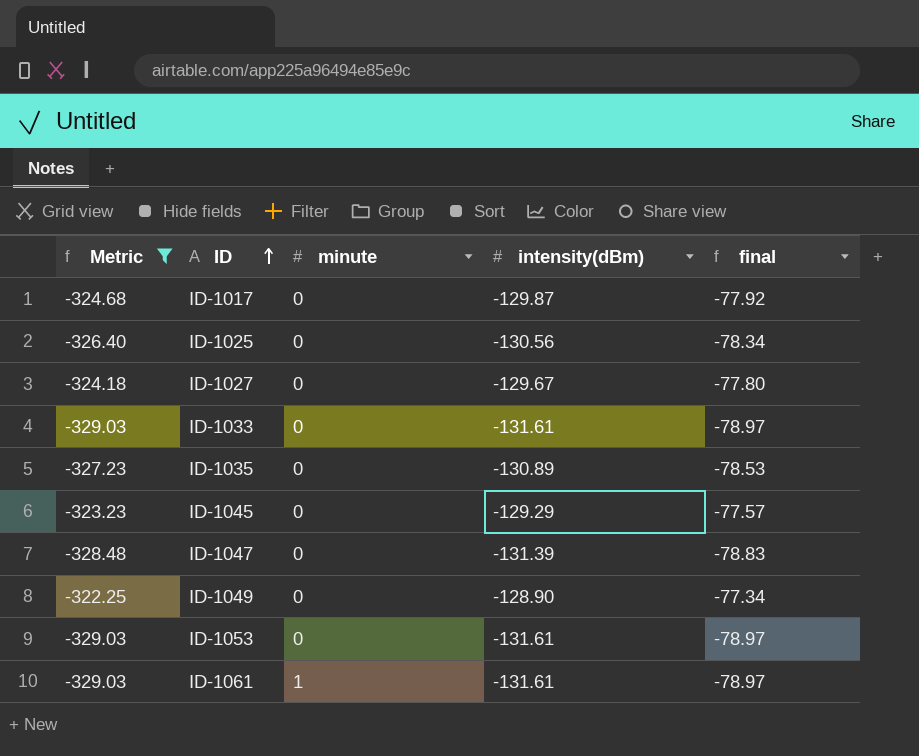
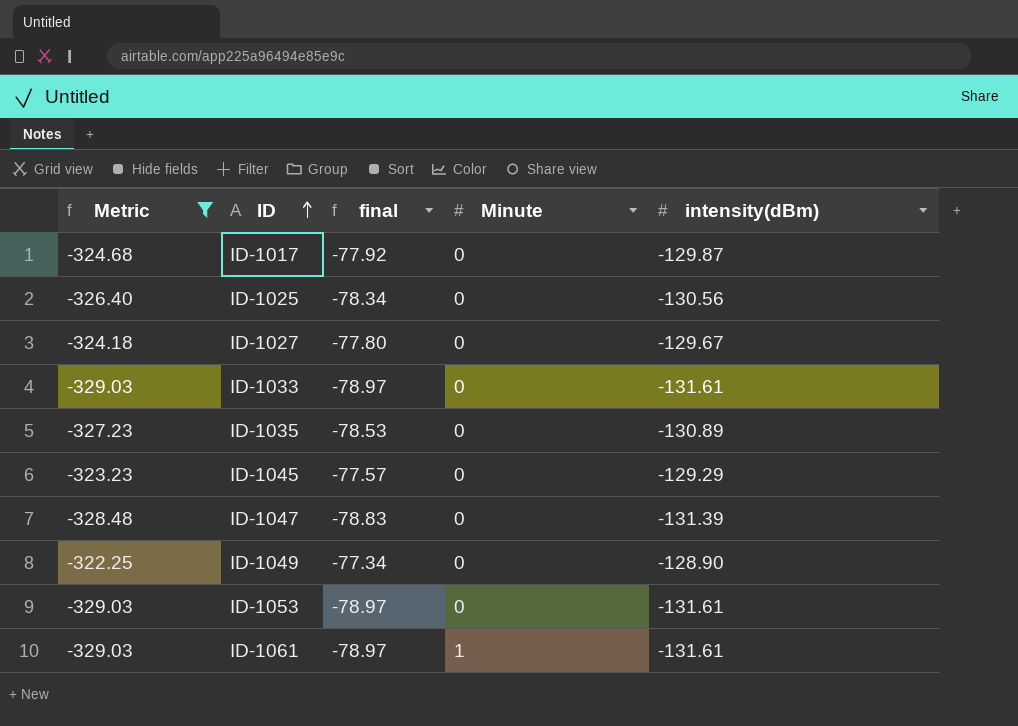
column final | position: 5 -> 3
column name: minute -> Minute

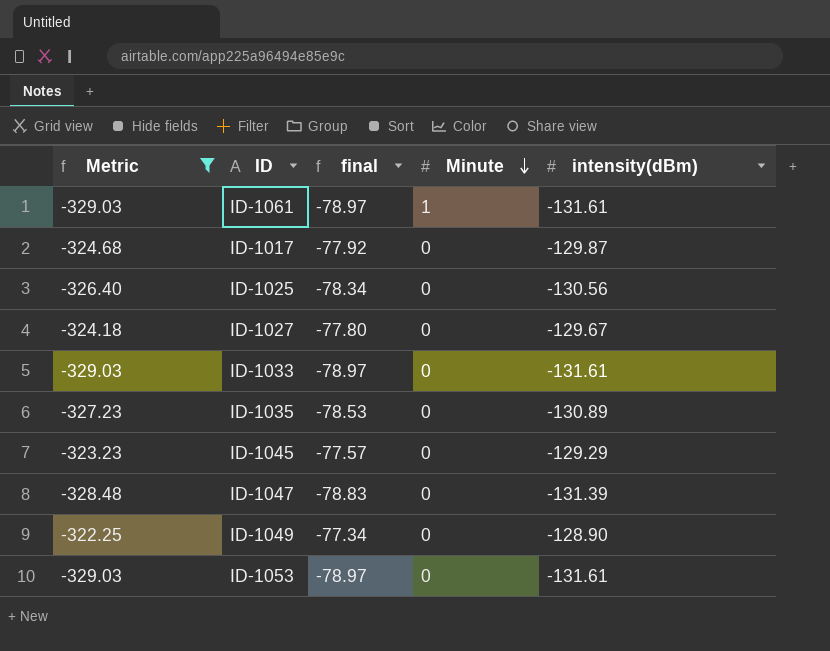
row order: ID ascending -> Minute descending

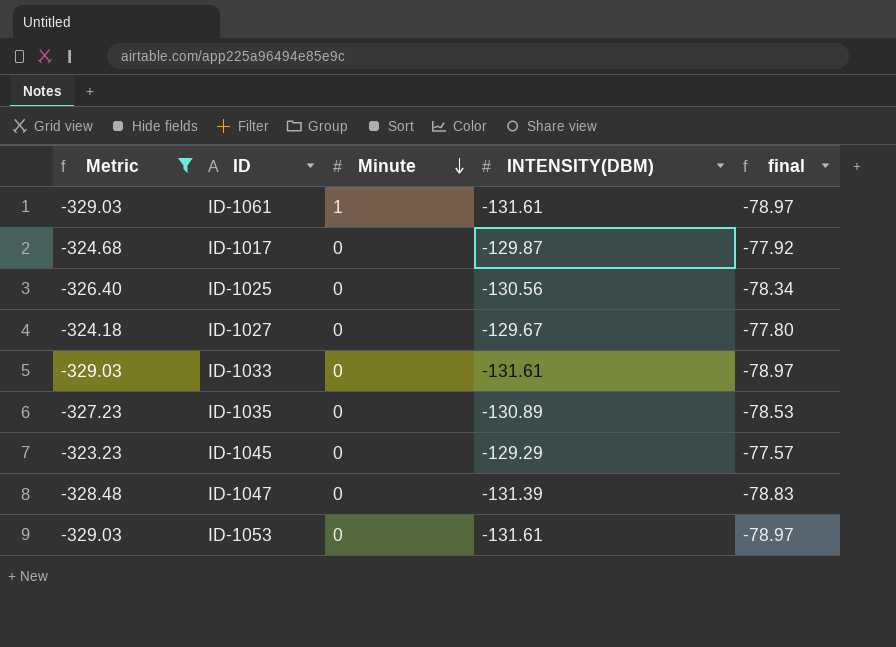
column name: intensity(dBm) -> INTENSITY(DBM)
column final | position: 3 -> 5
row ID-1049: -322.25 | -77.34 | 0 | -128.90 -> none

